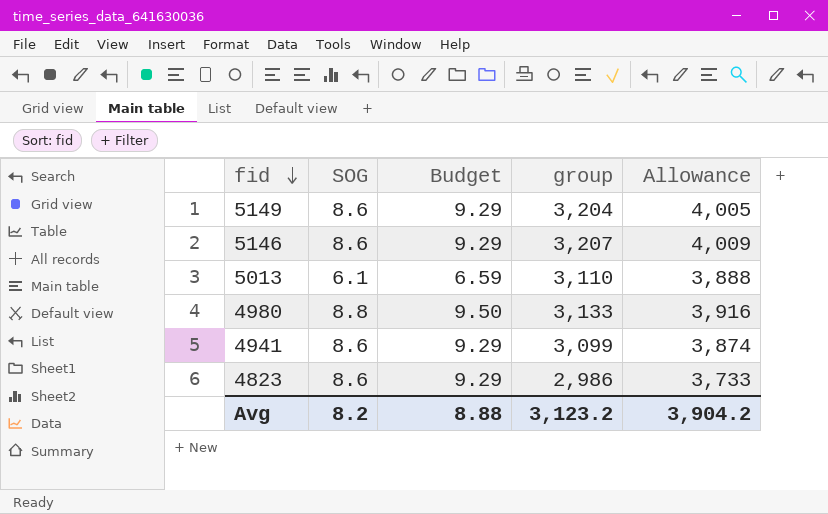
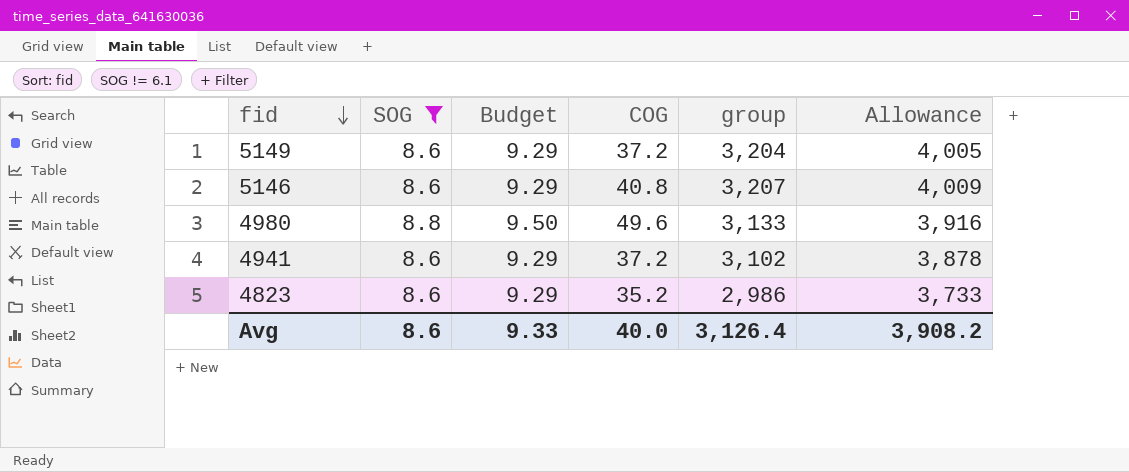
filter: none -> SOG != 6.1
column COG | position: none -> 4
4941 | group: 3,099 -> 3,102
4941 | Allowance: 3,874 -> 3,878
Avg | SOG: 8.2 -> 8.6
Avg | Budget: 8.88 -> 9.33
Avg | group: 3,123.2 -> 3,126.4
Avg | Allowance: 3,904.2 -> 3,908.2

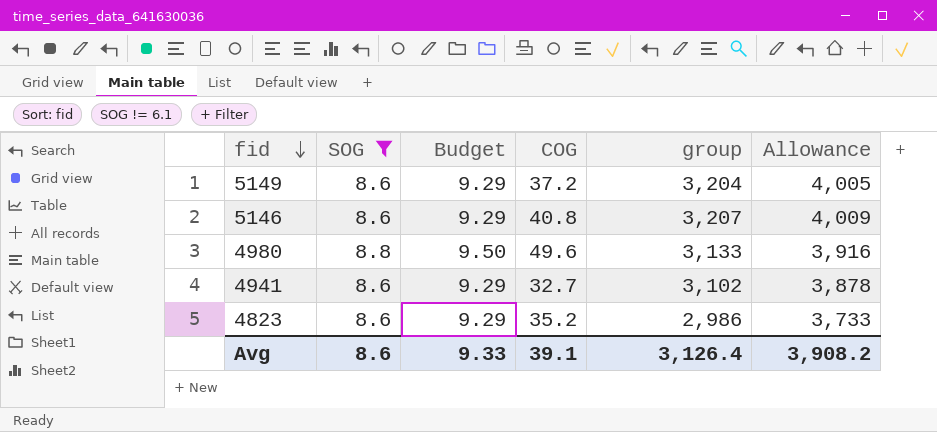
4941 | COG: 37.2 -> 32.7
Avg | COG: 40.0 -> 39.1

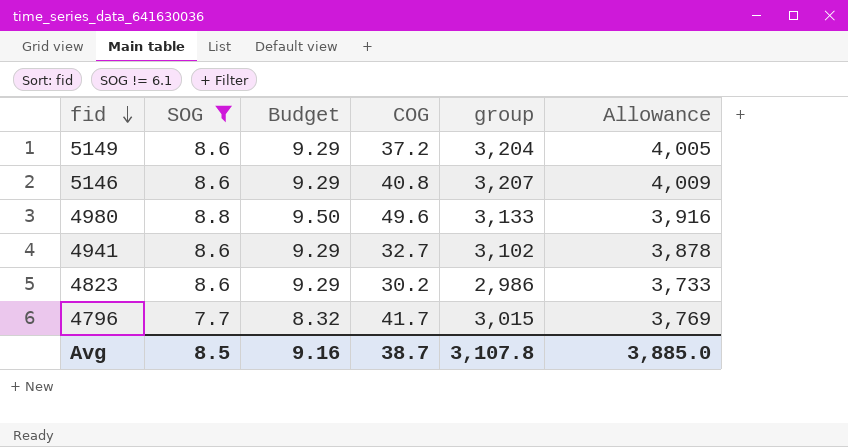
4823 | COG: 35.2 -> 30.2
row 4796: none -> 7.7 | 8.32 | 41.7 | 3,015 | 3,769
Avg | SOG: 8.6 -> 8.5
Avg | Budget: 9.33 -> 9.16
Avg | COG: 39.1 -> 38.7
Avg | group: 3,126.4 -> 3,107.8
Avg | Allowance: 3,908.2 -> 3,885.0

